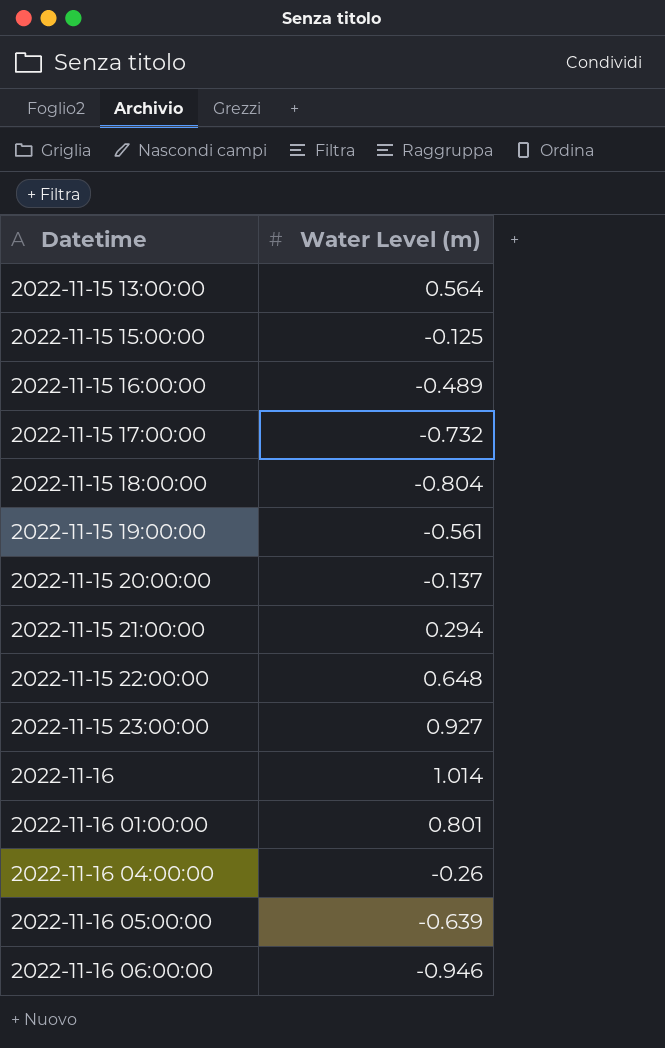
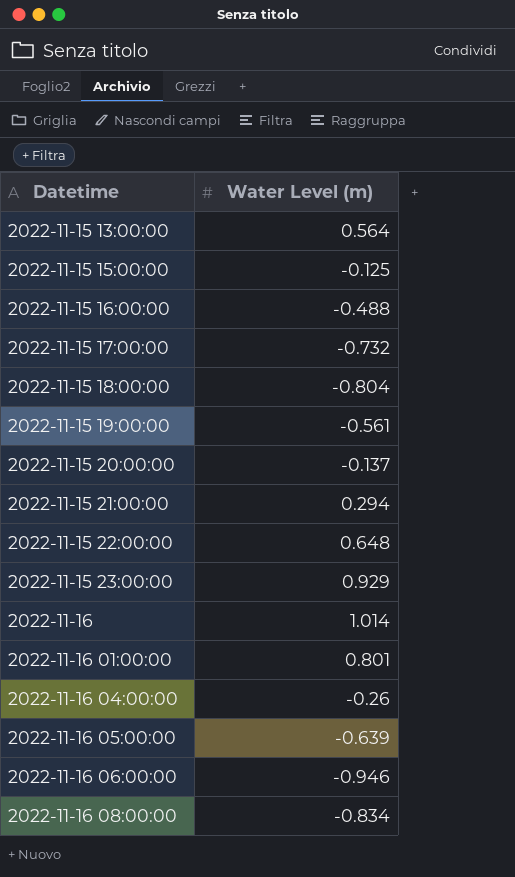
2022-11-15 16:00:00 | Water Level (m): -0.489 -> -0.488
2022-11-15 23:00:00 | Water Level (m): 0.927 -> 0.929
row 2022-11-16 08:00:00: none -> -0.834

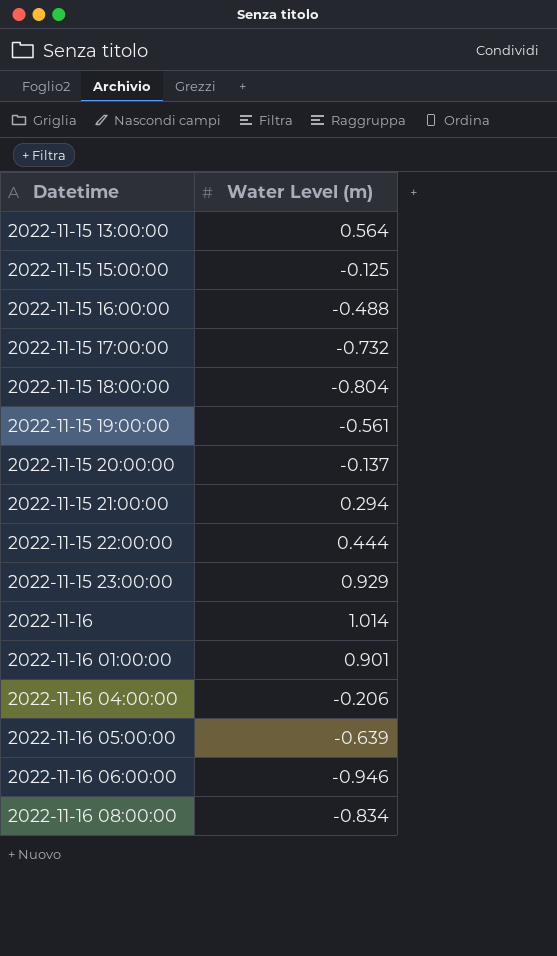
2022-11-15 22:00:00 | Water Level (m): 0.648 -> 0.444
2022-11-16 01:00:00 | Water Level (m): 0.801 -> 0.901
2022-11-16 04:00:00 | Water Level (m): -0.26 -> -0.206

